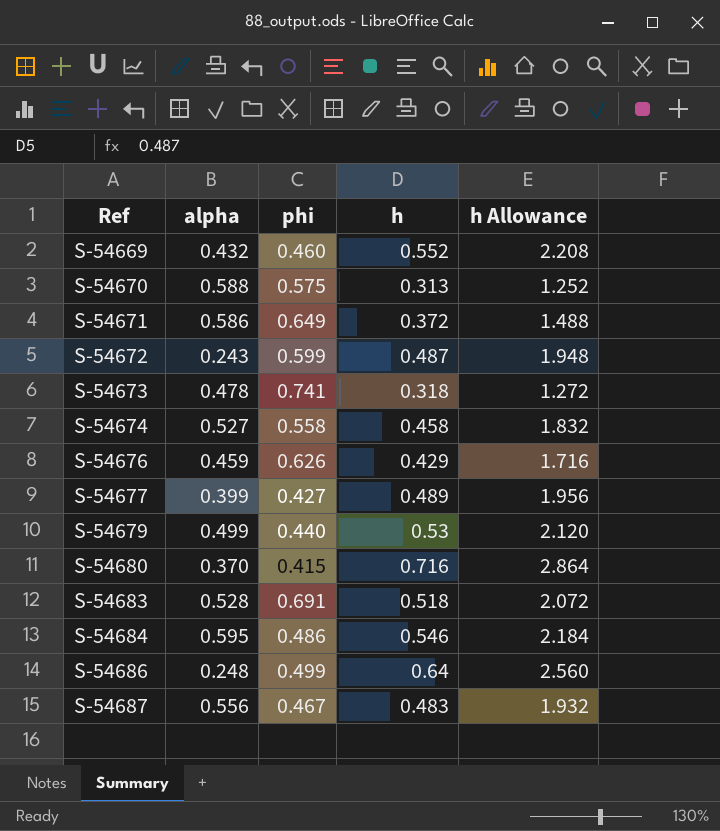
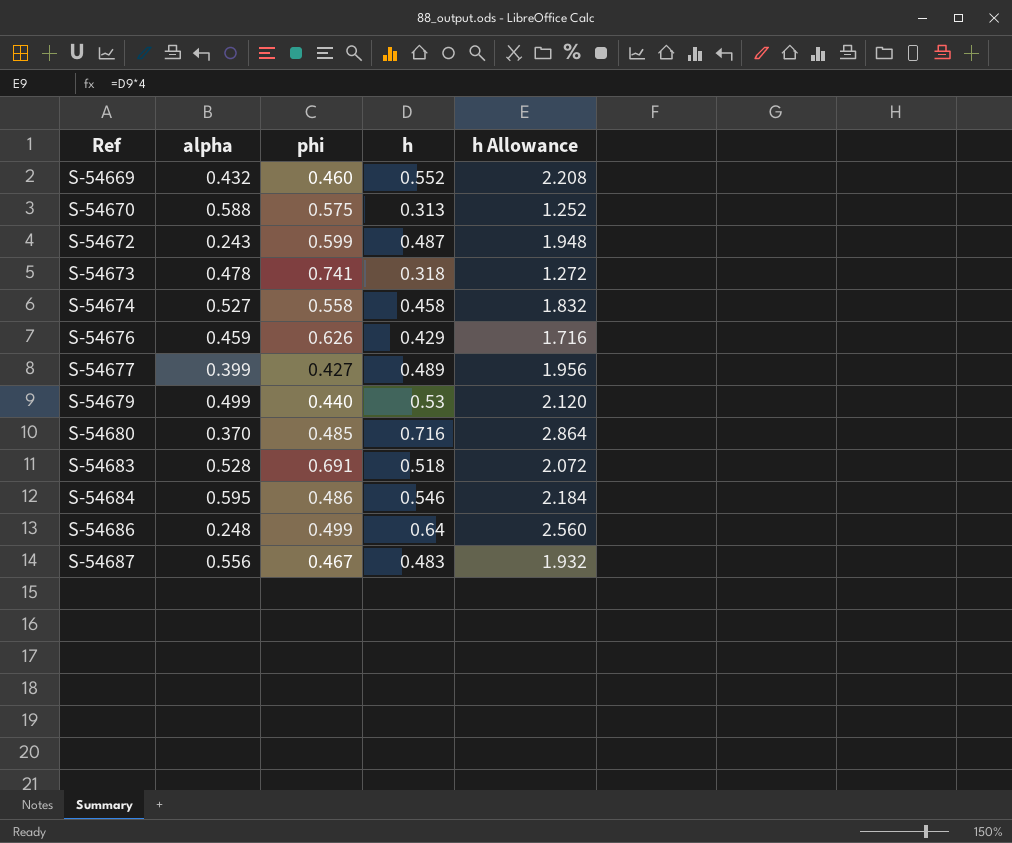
row S-54671: 0.586 | 0.649 | 0.372 | 1.488 -> none
S-54680 | phi: 0.415 -> 0.485

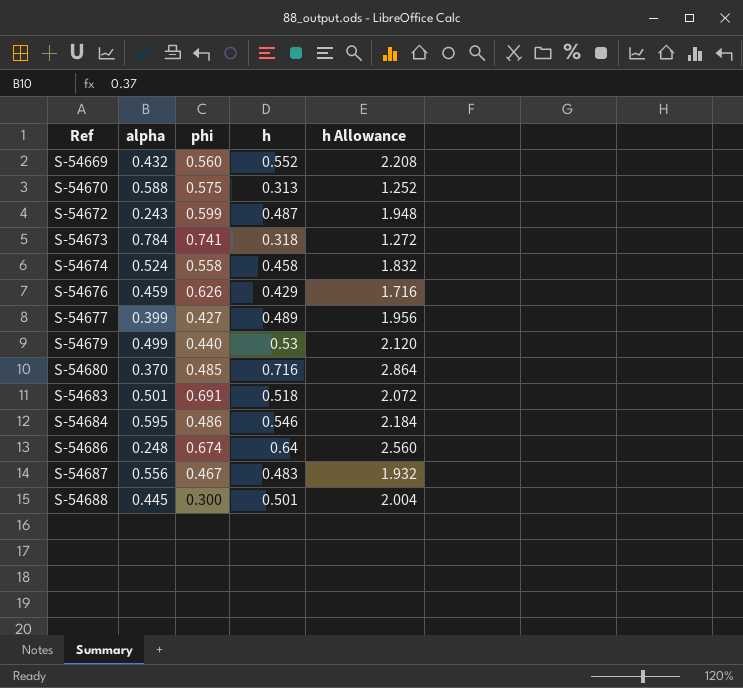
S-54669 | phi: 0.460 -> 0.560
S-54673 | alpha: 0.478 -> 0.784
S-54674 | alpha: 0.527 -> 0.524
S-54683 | alpha: 0.528 -> 0.501
S-54686 | phi: 0.499 -> 0.674
row S-54688: none -> 0.445 | 0.300 | 0.501 | 2.004

